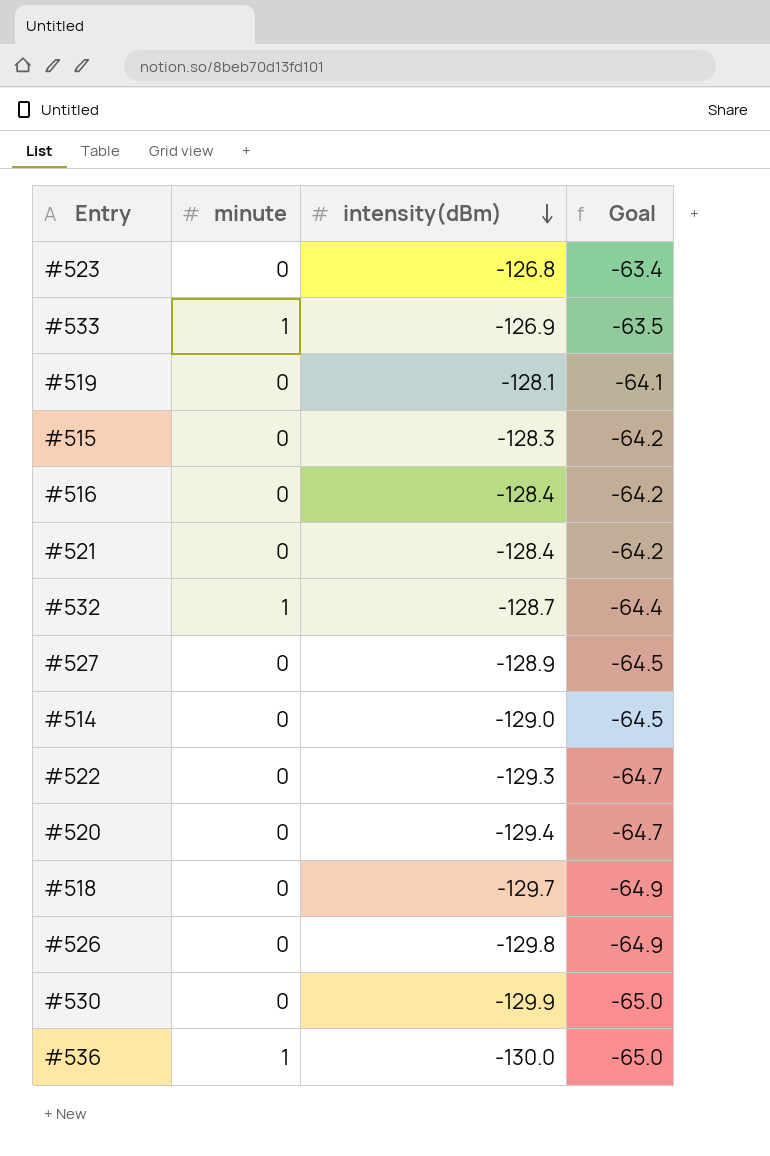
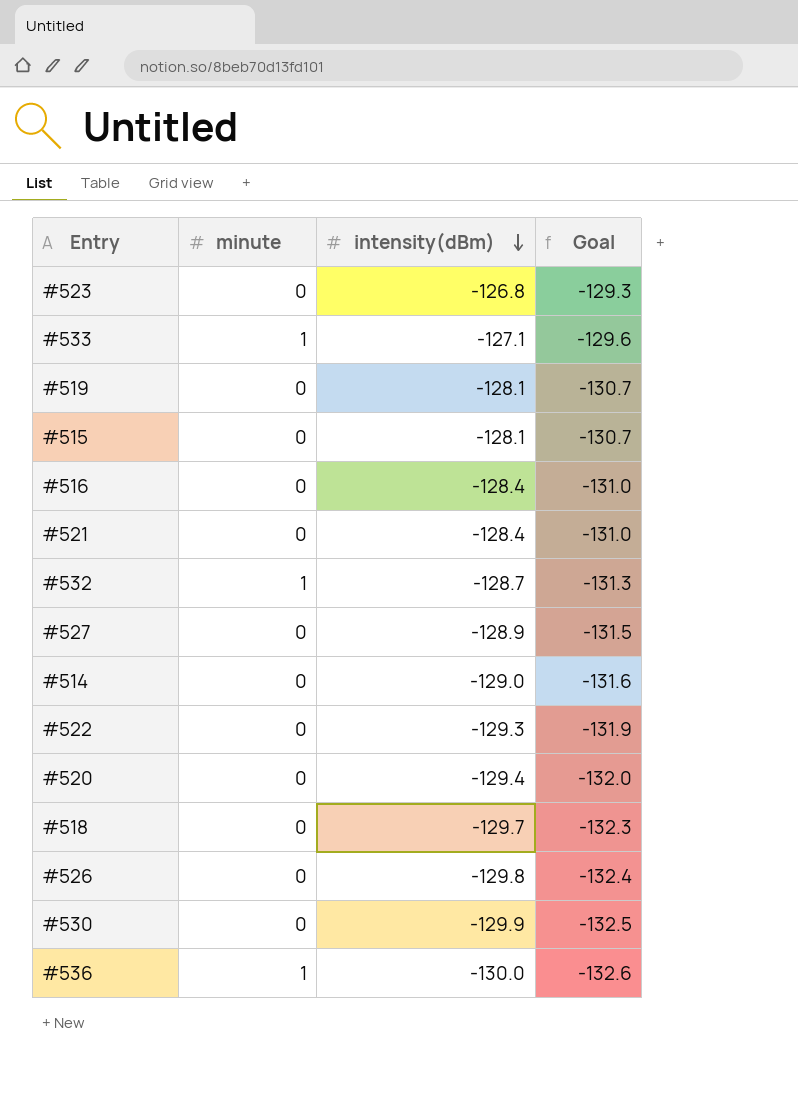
column Goal | formula: [intensity(dBm)] * 0.5 -> [intensity(dBm)] * 1.02
#533 | intensity(dBm): -126.9 -> -127.1
#515 | intensity(dBm): -128.3 -> -128.1

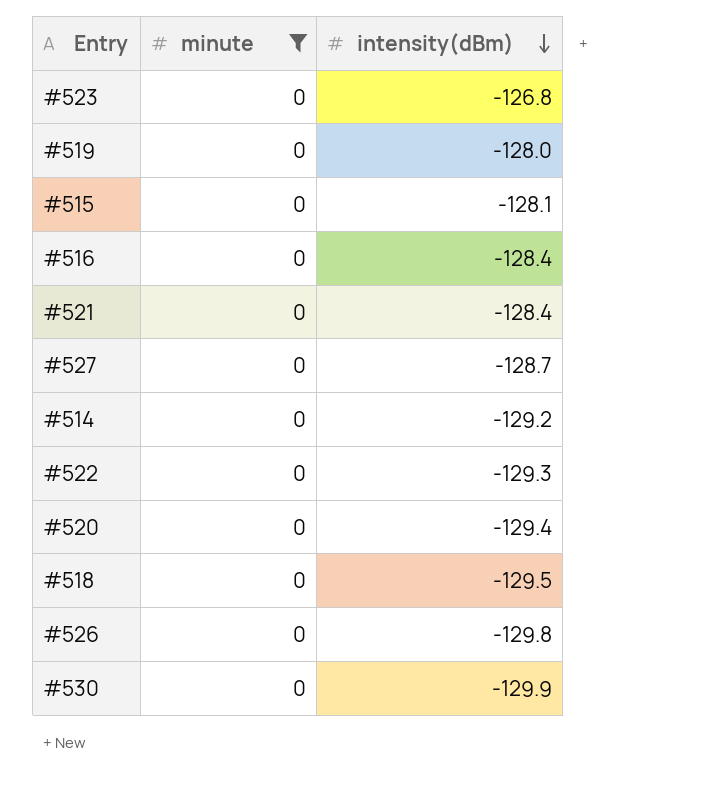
filter: none -> minute = 0
column Goal | formula: [intensity(dBm)] * 1.02 -> none
#519 | intensity(dBm): -128.1 -> -128.0
#527 | intensity(dBm): -128.9 -> -128.7
#514 | intensity(dBm): -129.0 -> -129.2
#518 | intensity(dBm): -129.7 -> -129.5

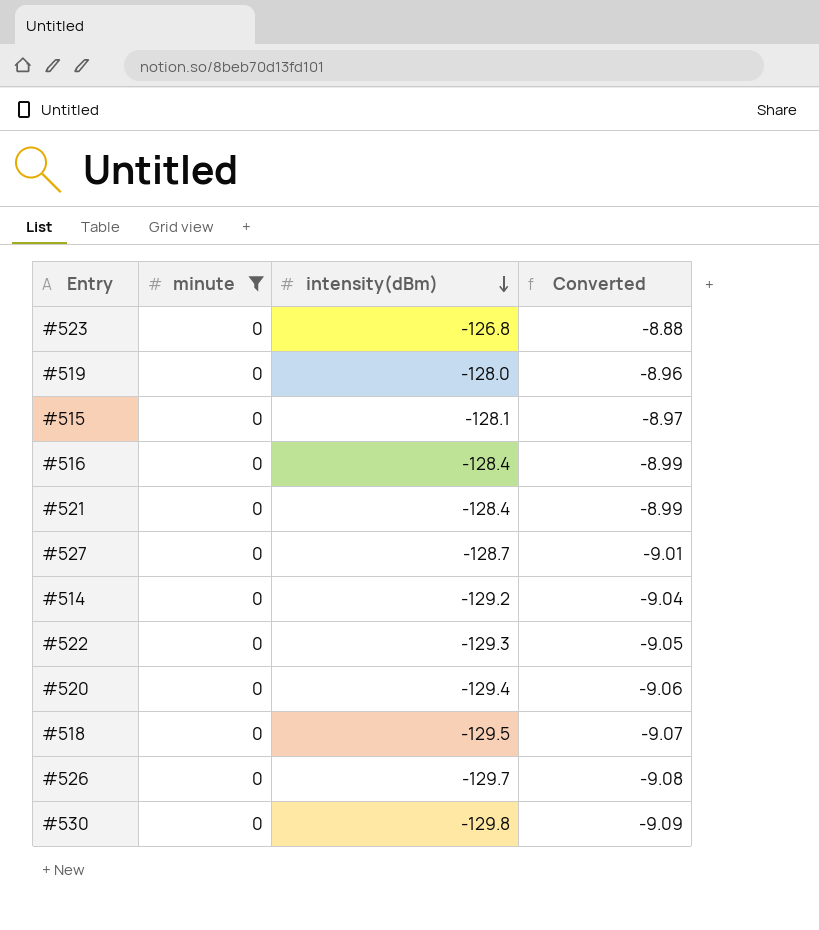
column Converted | formula: none -> [intensity(dBm)] * 0.07
#526 | intensity(dBm): -129.8 -> -129.7
#530 | intensity(dBm): -129.9 -> -129.8

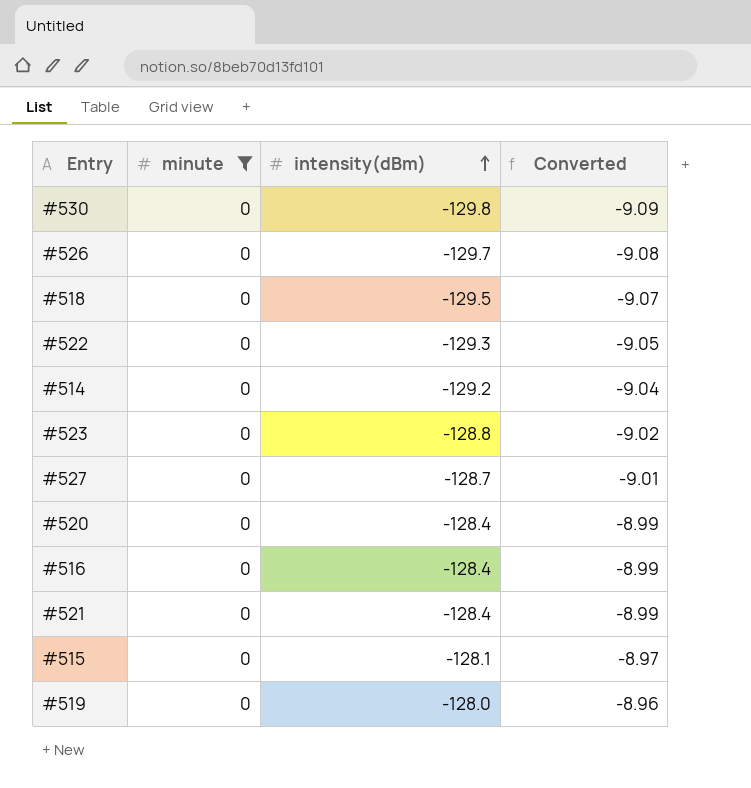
row order: intensity(dBm) descending -> intensity(dBm) ascending
#523 | intensity(dBm): -126.8 -> -128.8
#523 | Converted: -8.88 -> -9.02
#520 | intensity(dBm): -129.4 -> -128.4
#520 | Converted: -9.06 -> -8.99

